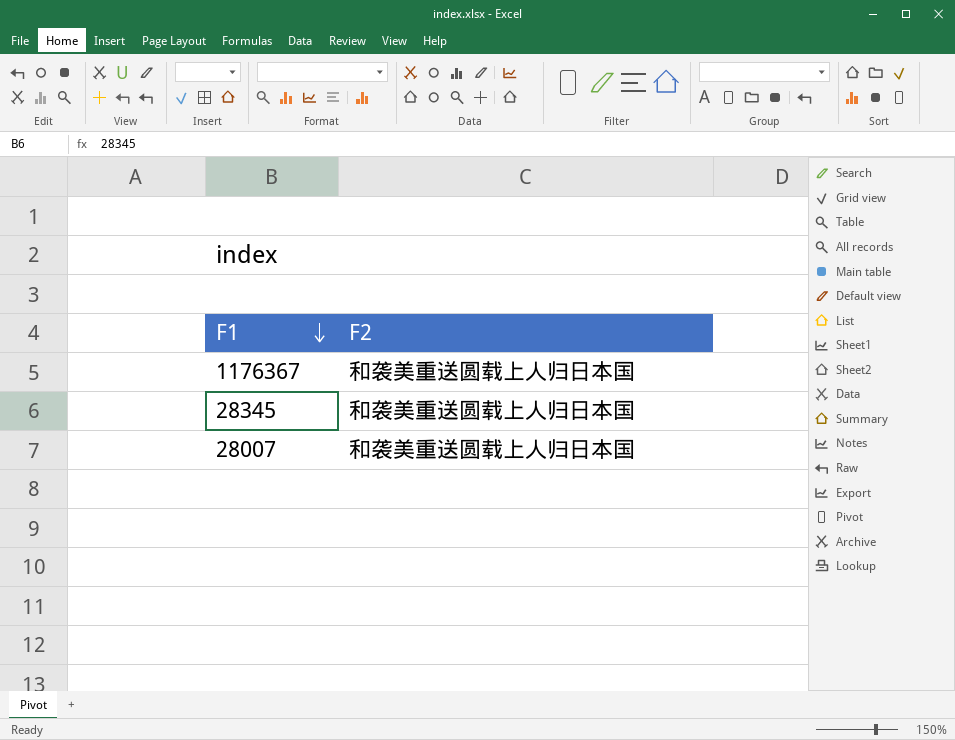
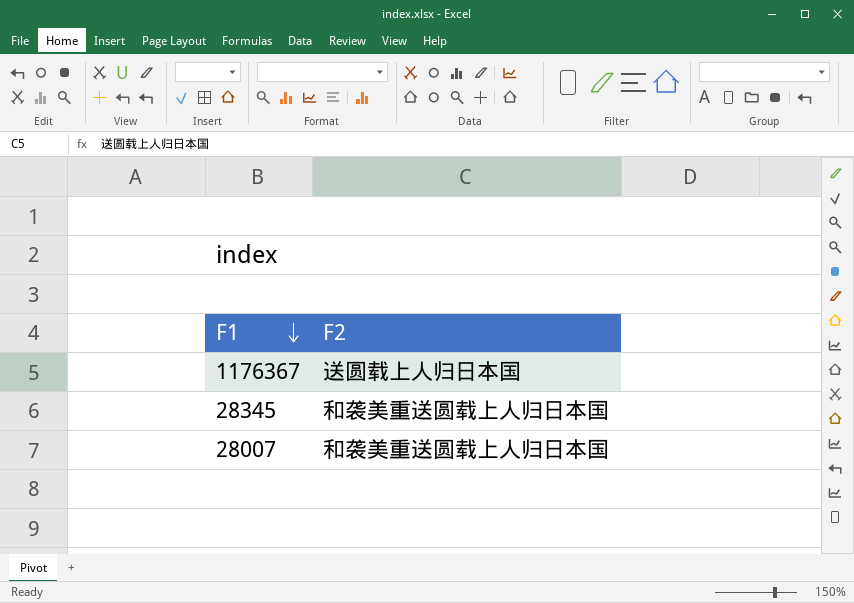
1176367 | F2: 和袭美重送圆载上人归日本国 -> 送圆载上人归日本国

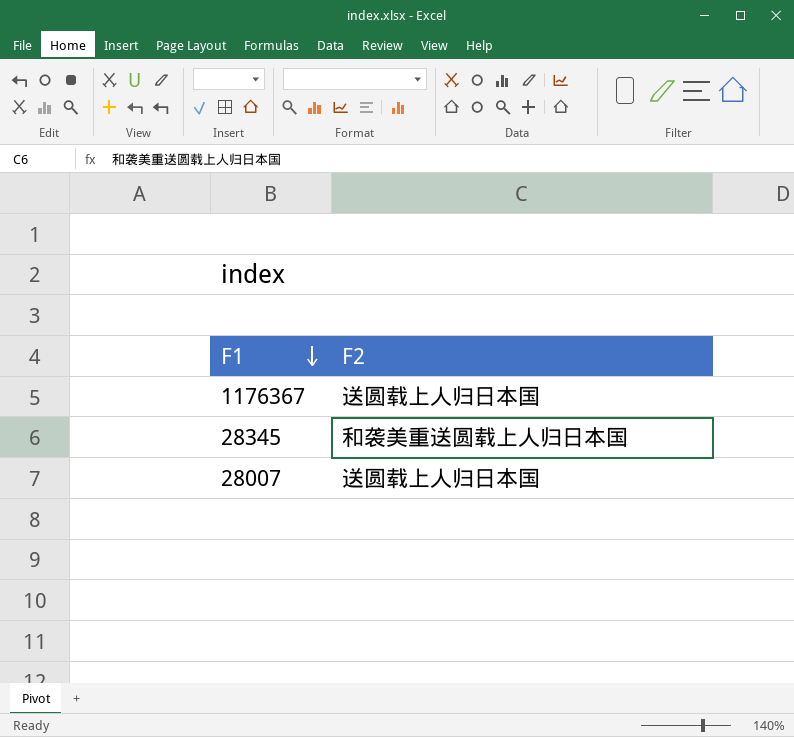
28007 | F2: 和袭美重送圆载上人归日本国 -> 送圆载上人归日本国

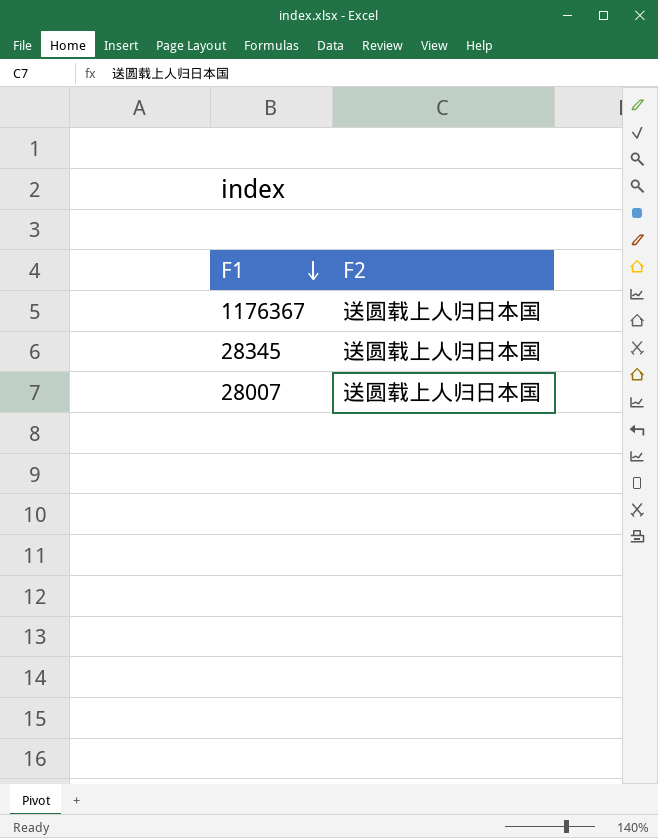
28345 | F2: 和袭美重送圆载上人归日本国 -> 送圆载上人归日本国

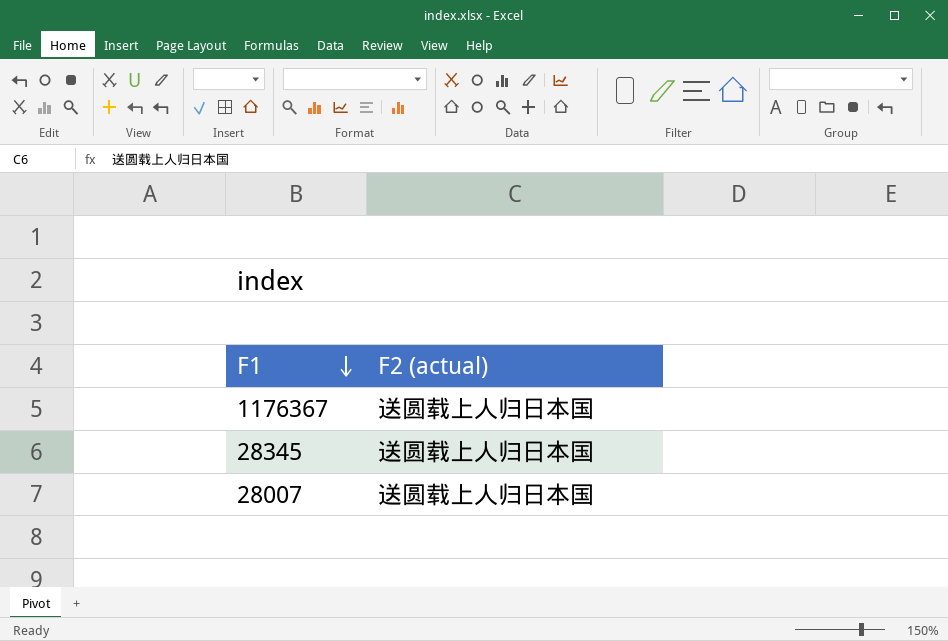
column name: F2 -> F2 (actual)

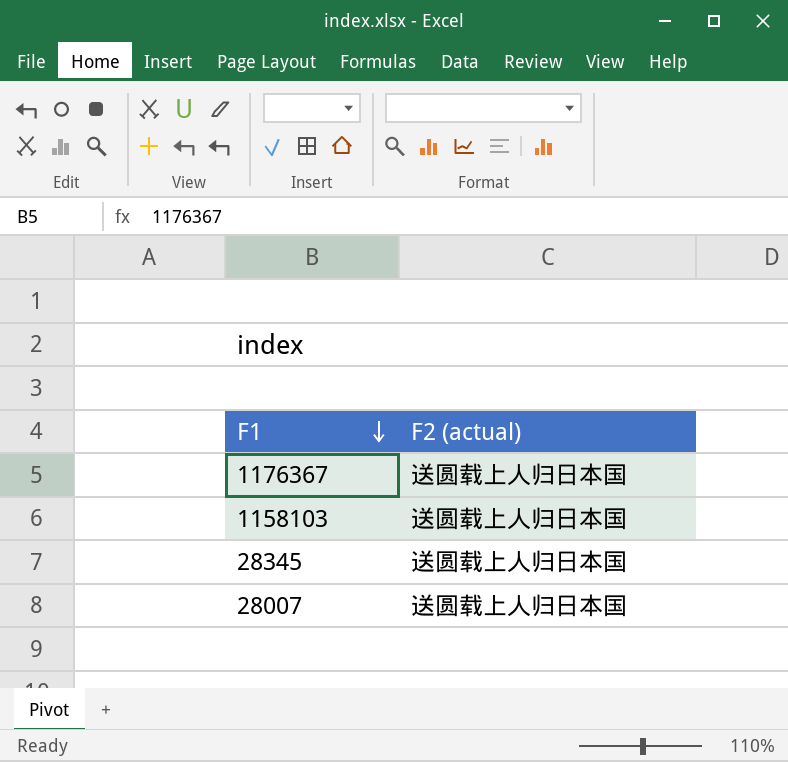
row 1158103: none -> 送圆载上人归日本国

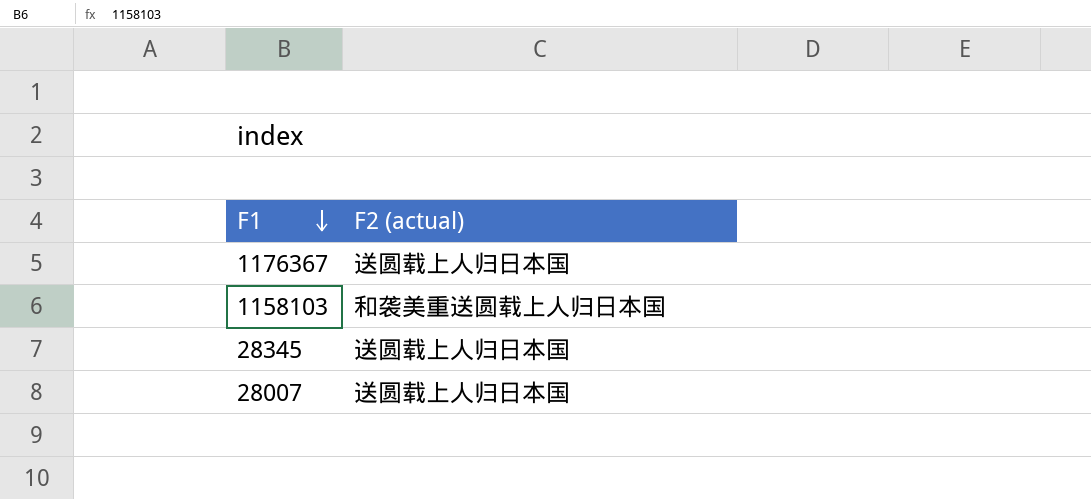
1158103 | F2 (actual): 送圆载上人归日本国 -> 和袭美重送圆载上人归日本国

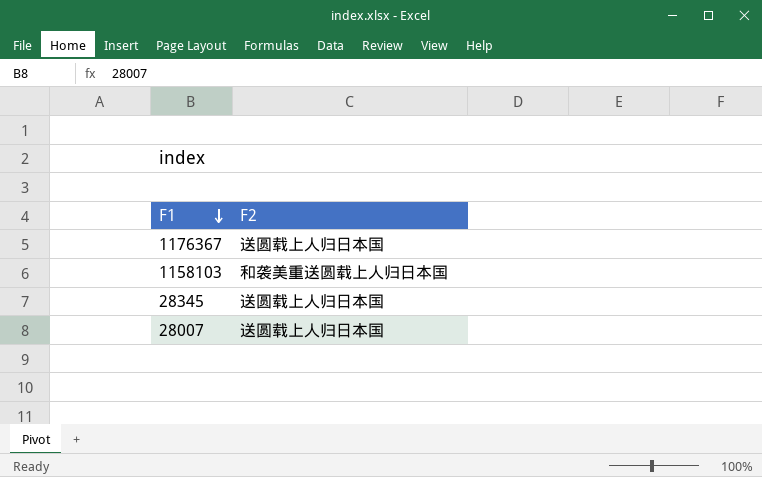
column name: F2 (actual) -> F2

